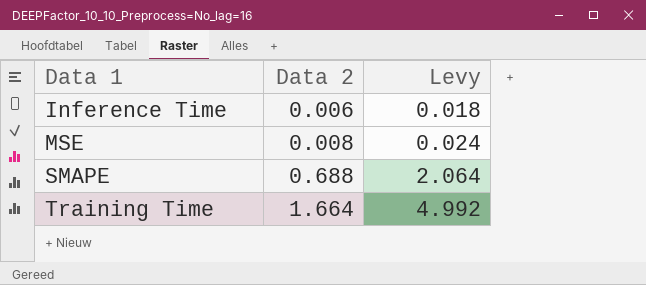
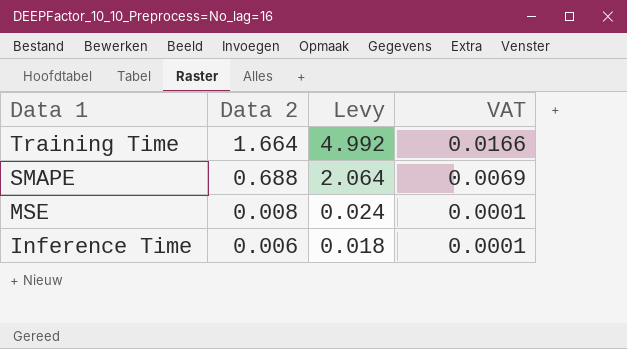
row order: Data 1 ascending -> Data 1 descending
column VAT | formula: none -> [Data 2] * 0.01

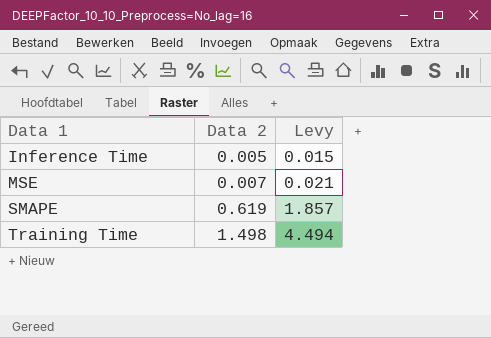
row order: Data 1 descending -> Data 1 ascending
column VAT | formula: [Data 2] * 0.01 -> none
Inference Time | Data 2: 0.006 -> 0.005
Inference Time | Levy: 0.018 -> 0.015
MSE | Data 2: 0.008 -> 0.007
MSE | Levy: 0.024 -> 0.021
SMAPE | Data 2: 0.688 -> 0.619
SMAPE | Levy: 2.064 -> 1.857
Training Time | Data 2: 1.664 -> 1.498
Training Time | Levy: 4.992 -> 4.494

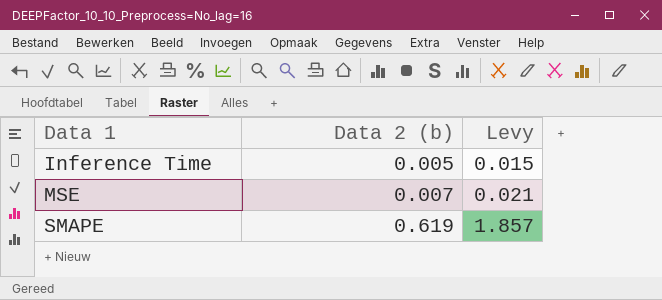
column name: Data 2 -> Data 2 (b)
row Training Time: 1.498 | 4.494 -> none

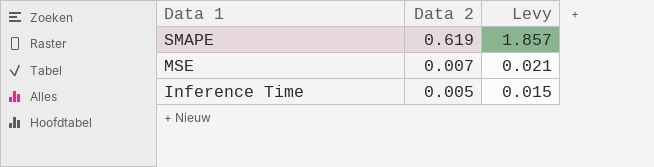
row order: Data 1 ascending -> Data 1 descending
column name: Data 2 (b) -> Data 2

